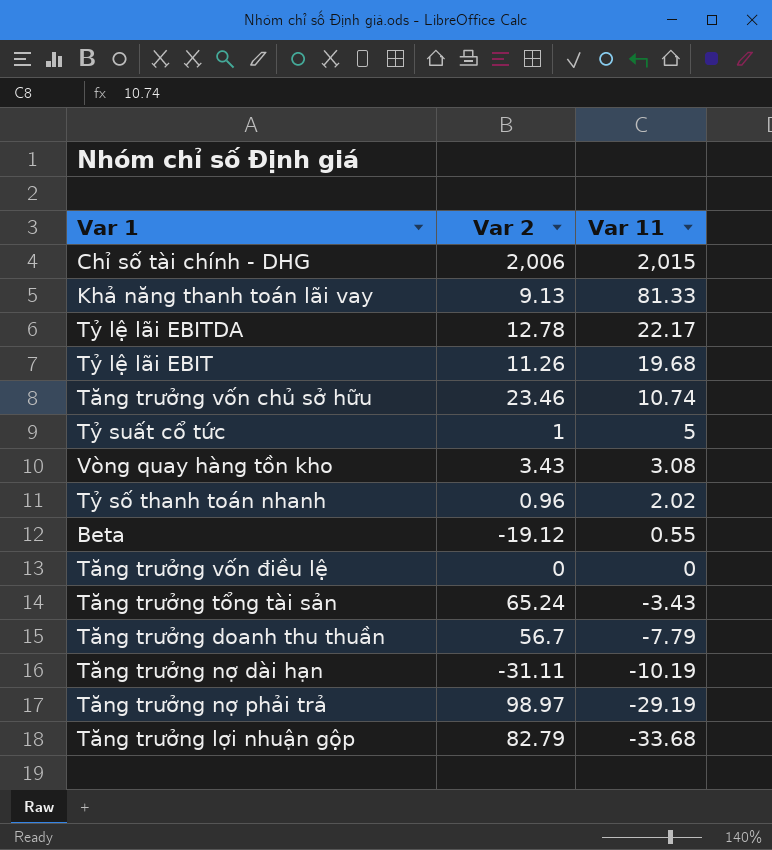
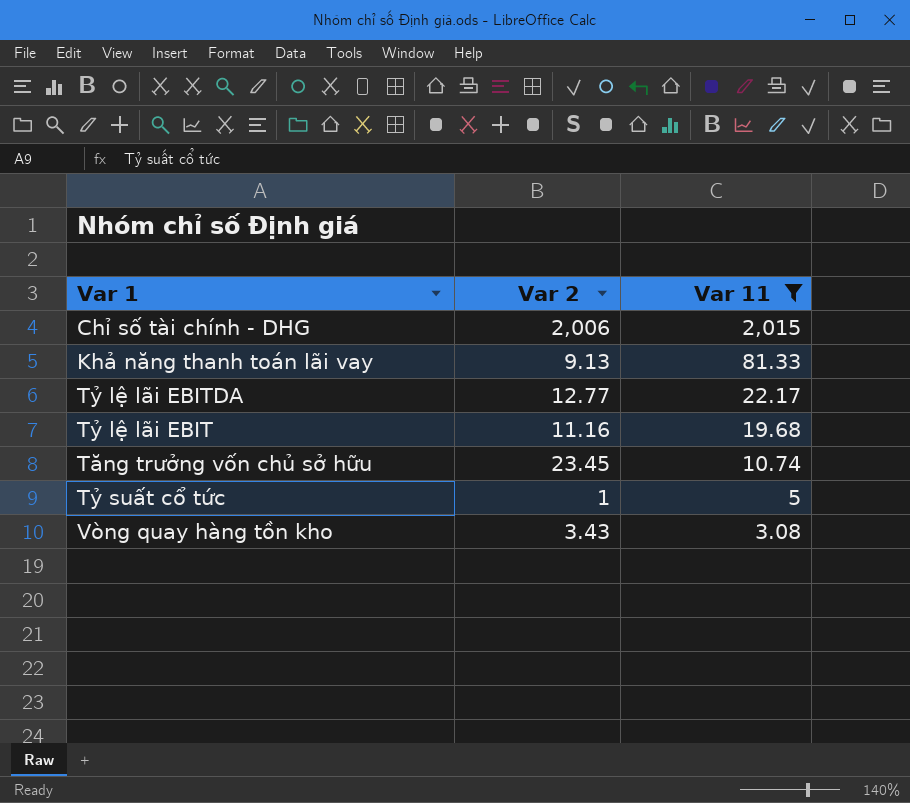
filter: none -> Var 11 >= 3.08
Tỷ lệ lãi EBITDA | Var 2: 12.78 -> 12.77
Tỷ lệ lãi EBIT | Var 2: 11.26 -> 11.16
Tăng trưởng vốn chủ sở hữu | Var 2: 23.46 -> 23.45

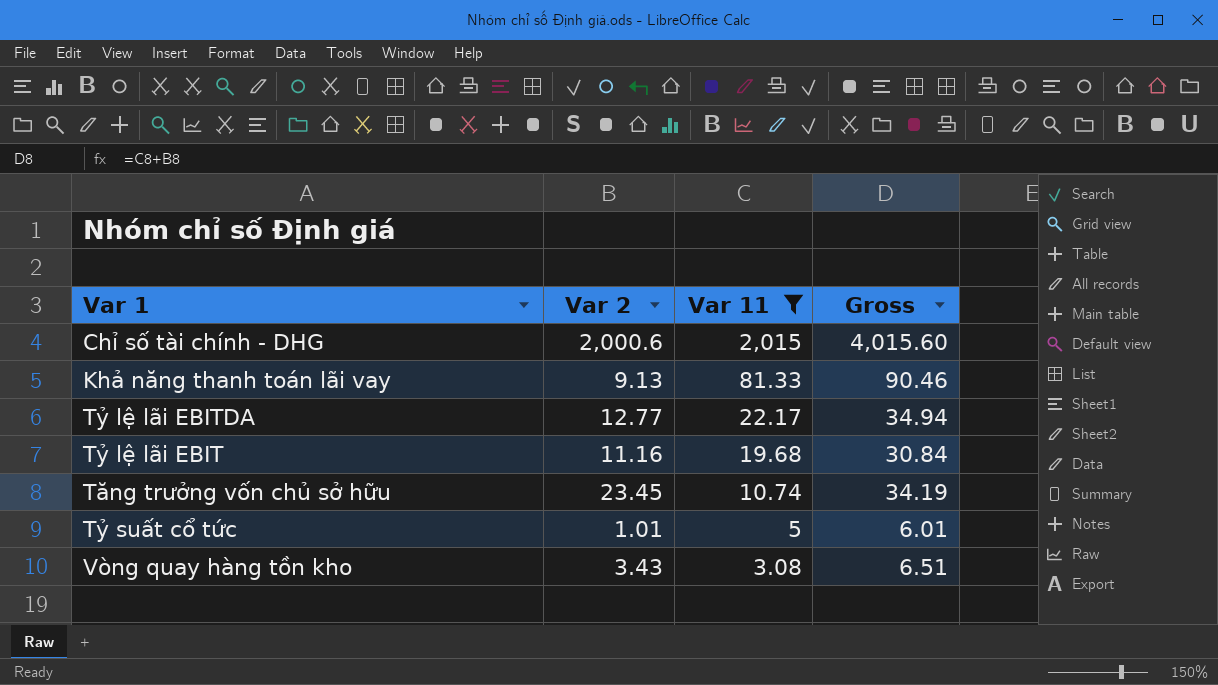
column Gross | formula: none -> [Var 2] + [Var 11]
Chỉ số tài chính - DHG | Var 2: 2,006 -> 2,000.6
Tỷ suất cổ tức | Var 2: 1 -> 1.01

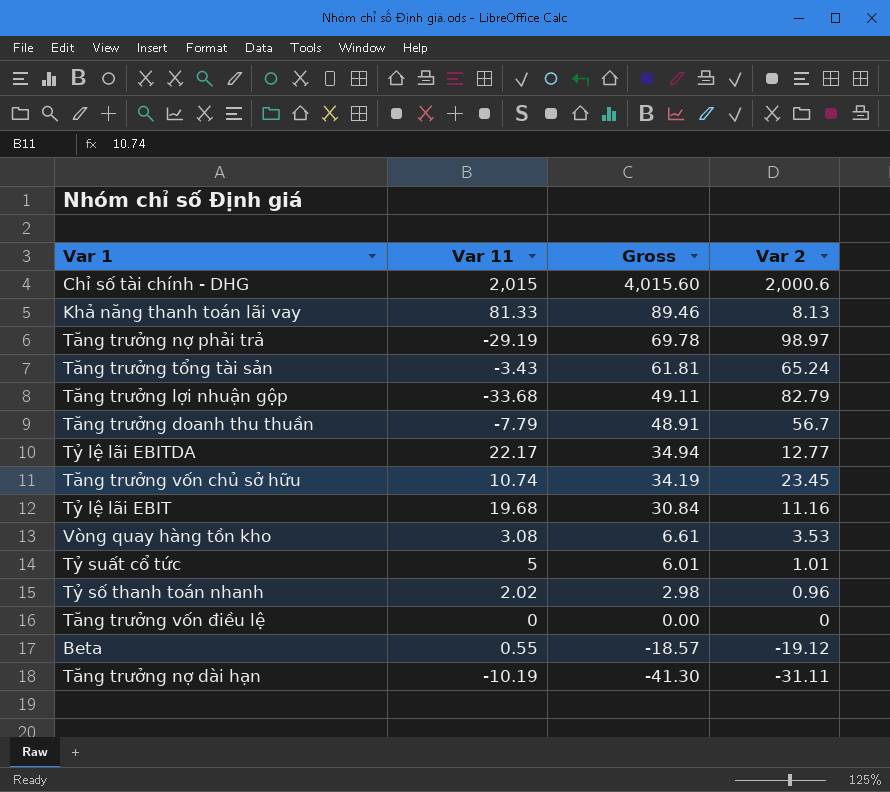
filter: Var 11 >= 3.08 -> none
row order: Var 11 descending -> Gross descending
column Var 2 | position: 2 -> 4
Khả năng thanh toán lãi vay | Gross: 90.46 -> 89.46
Khả năng thanh toán lãi vay | Var 2: 9.13 -> 8.13
Vòng quay hàng tồn kho | Gross: 6.51 -> 6.61
Vòng quay hàng tồn kho | Var 2: 3.43 -> 3.53

